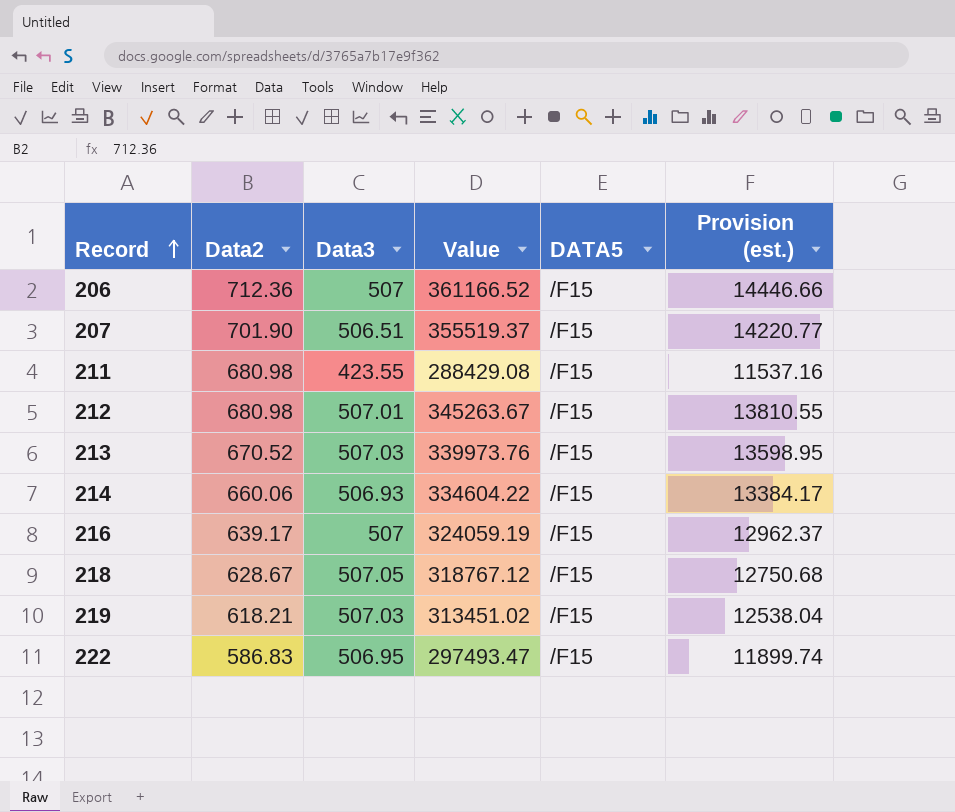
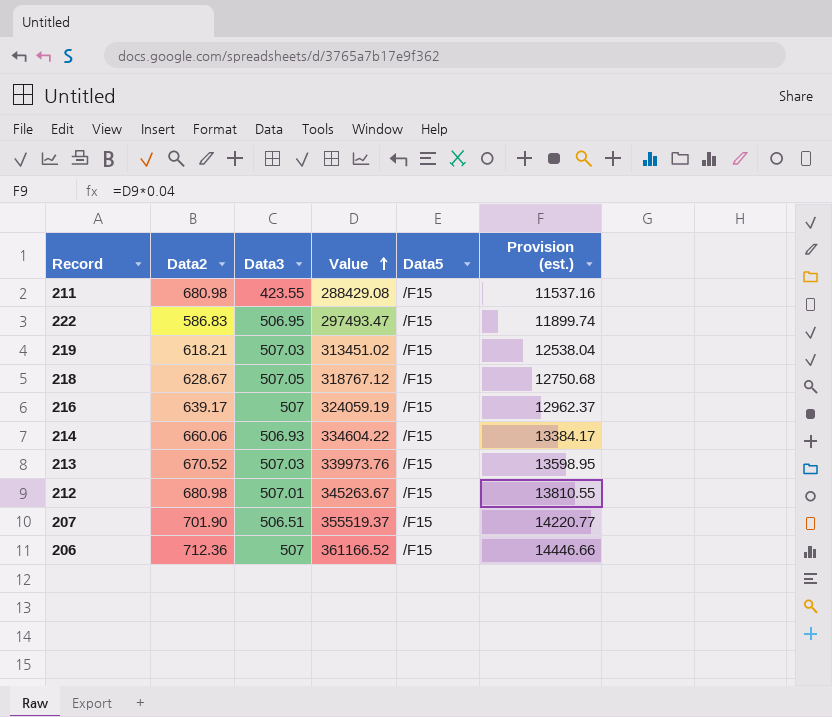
row order: Record ascending -> Value ascending
column name: DATA5 -> Data5

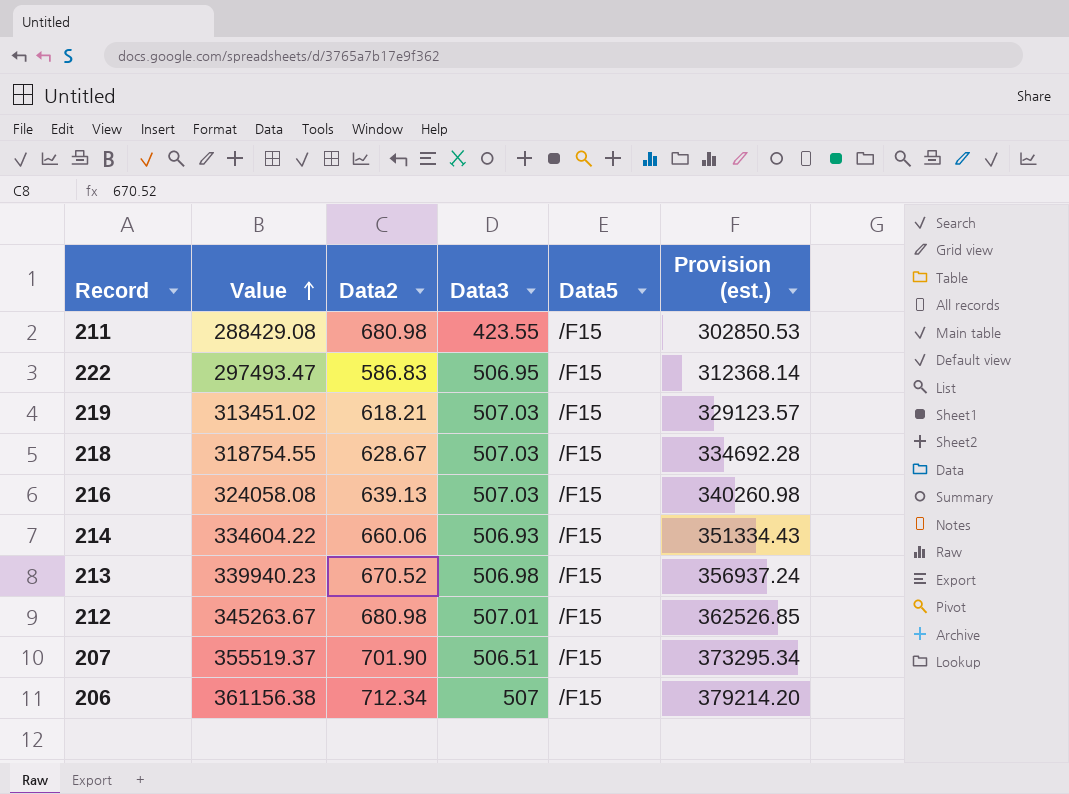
column Value | position: 4 -> 2
column Provision (est.) | formula: [Value] * 0.04 -> [Value] * 1.05
218 | Value: 318767.12 -> 318754.55
218 | Data3: 507.05 -> 507.03
216 | Value: 324059.19 -> 324058.08
216 | Data2: 639.17 -> 639.13
216 | Data3: 507 -> 507.03
213 | Value: 339973.76 -> 339940.23
213 | Data3: 507.03 -> 506.98
206 | Value: 361166.52 -> 361156.38
206 | Data2: 712.36 -> 712.34

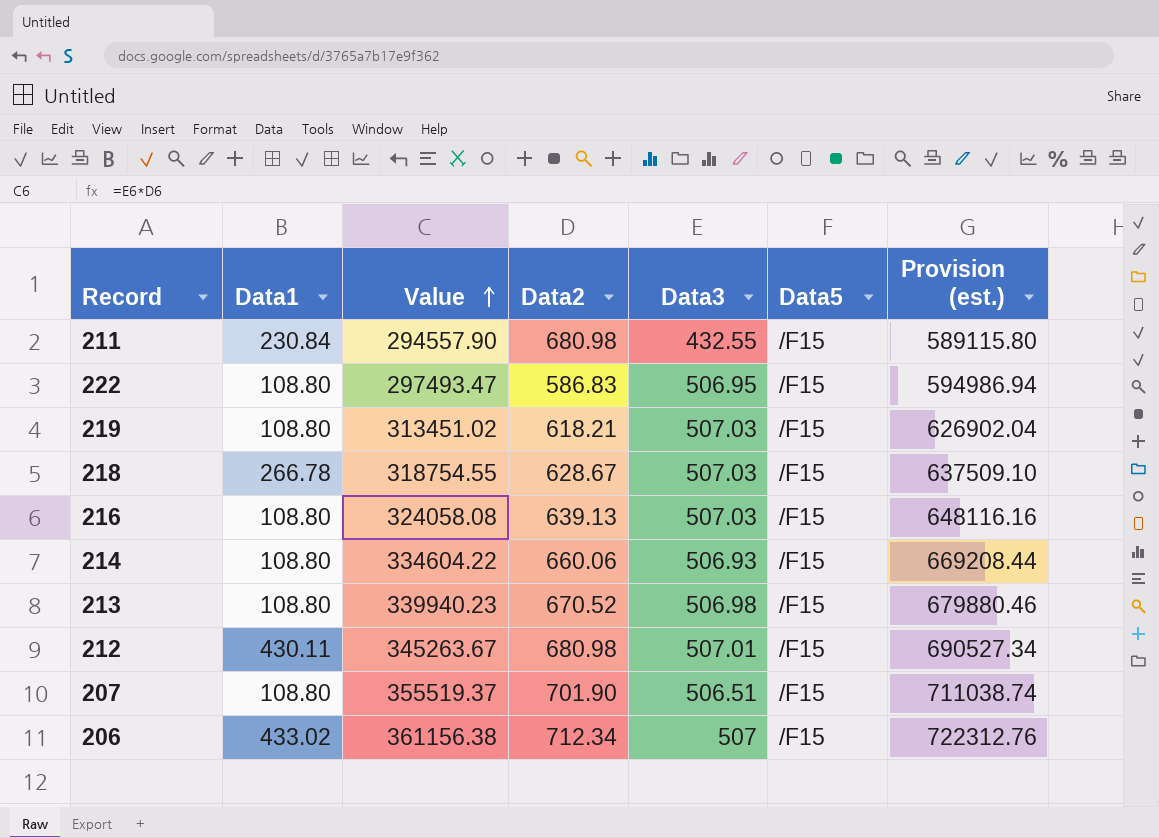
column Data1 | position: none -> 2
column Provision (est.) | formula: [Value] * 1.05 -> [Value] * 2
211 | Value: 288429.08 -> 294557.90
211 | Data3: 423.55 -> 432.55

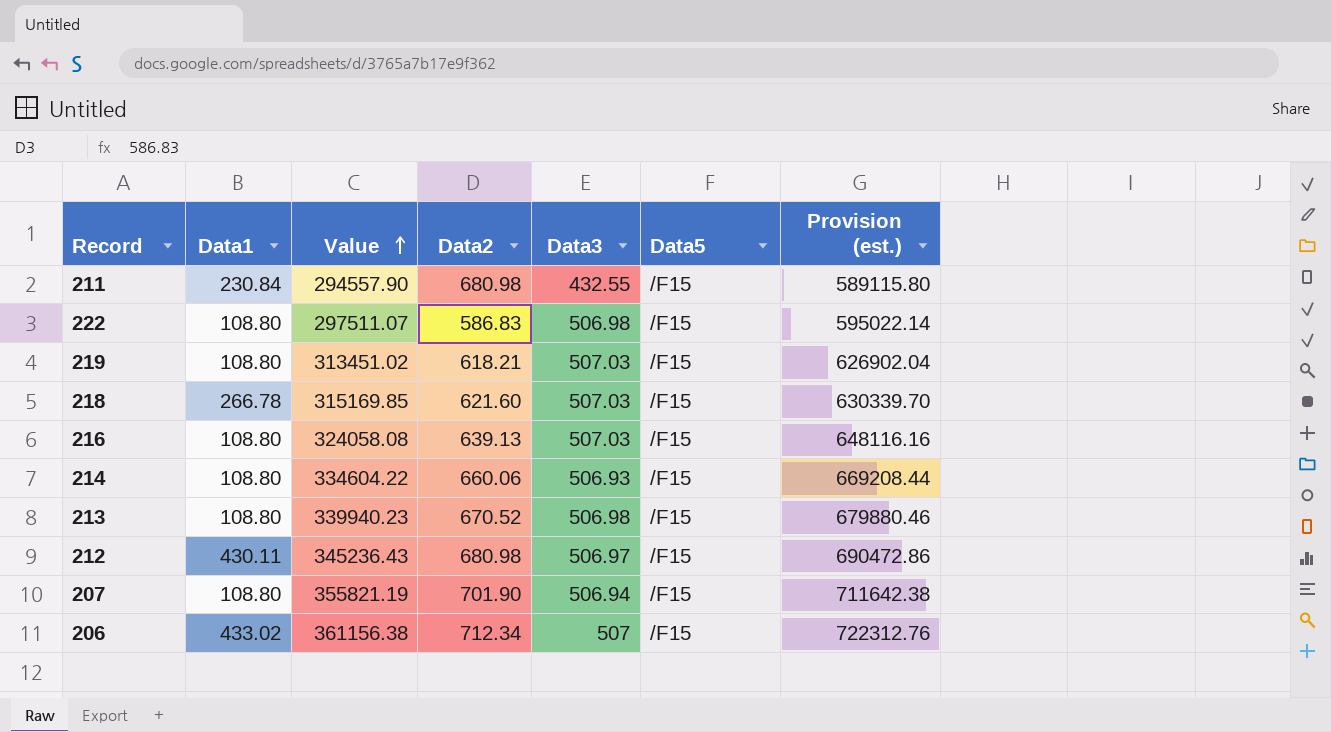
222 | Value: 297493.47 -> 297511.07
222 | Data3: 506.95 -> 506.98
222 | Provision (est.): 594986.94 -> 595022.14
218 | Value: 318754.55 -> 315169.85
218 | Data2: 628.67 -> 621.60
218 | Provision (est.): 637509.10 -> 630339.70
212 | Value: 345263.67 -> 345236.43
212 | Data3: 507.01 -> 506.97
212 | Provision (est.): 690527.34 -> 690472.86
207 | Value: 355519.37 -> 355821.19
207 | Data3: 506.51 -> 506.94
207 | Provision (est.): 711038.74 -> 711642.38

